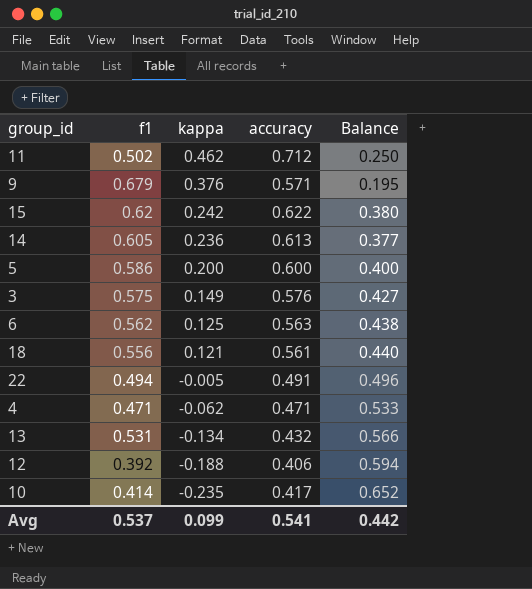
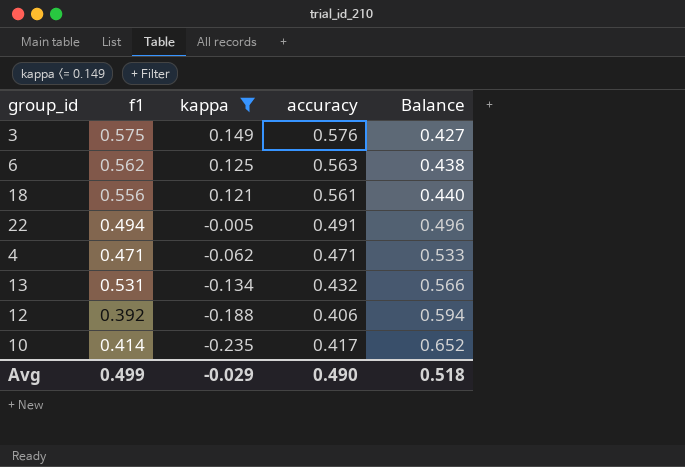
filter: none -> kappa <= 0.149
Avg | f1: 0.537 -> 0.499
Avg | kappa: 0.099 -> -0.029
Avg | accuracy: 0.541 -> 0.490
Avg | Balance: 0.442 -> 0.518

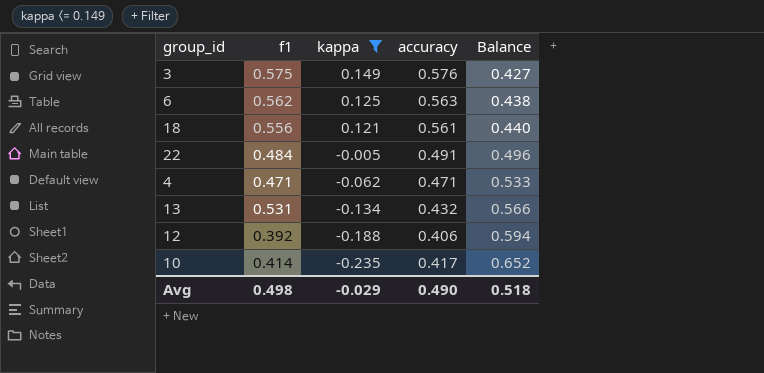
22 | f1: 0.494 -> 0.484
Avg | f1: 0.499 -> 0.498

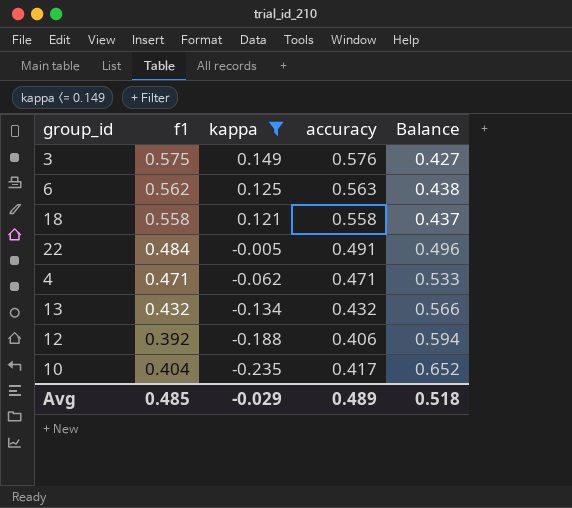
18 | f1: 0.556 -> 0.558
18 | accuracy: 0.561 -> 0.558
18 | Balance: 0.440 -> 0.437
13 | f1: 0.531 -> 0.432
10 | f1: 0.414 -> 0.404
Avg | f1: 0.498 -> 0.485
Avg | accuracy: 0.490 -> 0.489

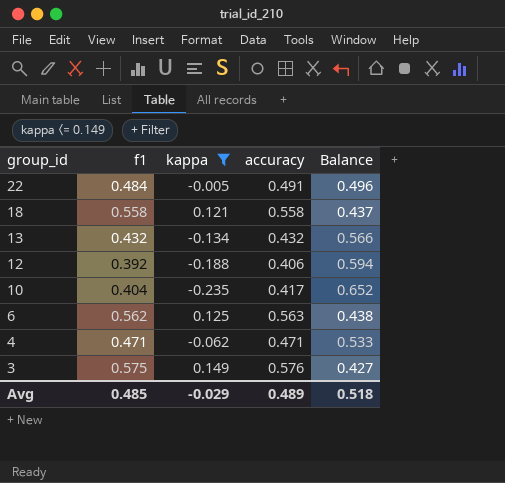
row order: kappa descending -> group_id descending

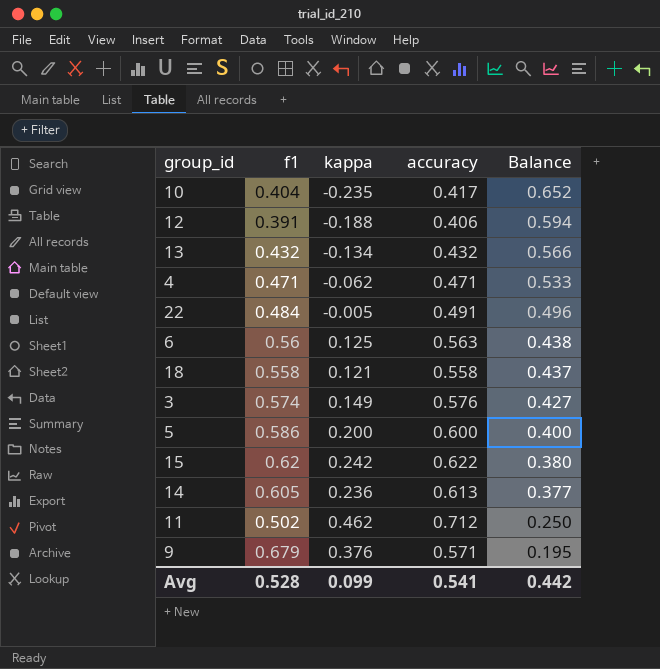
filter: kappa <= 0.149 -> none
row order: group_id descending -> Balance descending
12 | f1: 0.392 -> 0.391
6 | f1: 0.562 -> 0.56
3 | f1: 0.575 -> 0.574
Avg | f1: 0.485 -> 0.528
Avg | kappa: -0.029 -> 0.099
Avg | accuracy: 0.489 -> 0.541
Avg | Balance: 0.518 -> 0.442

